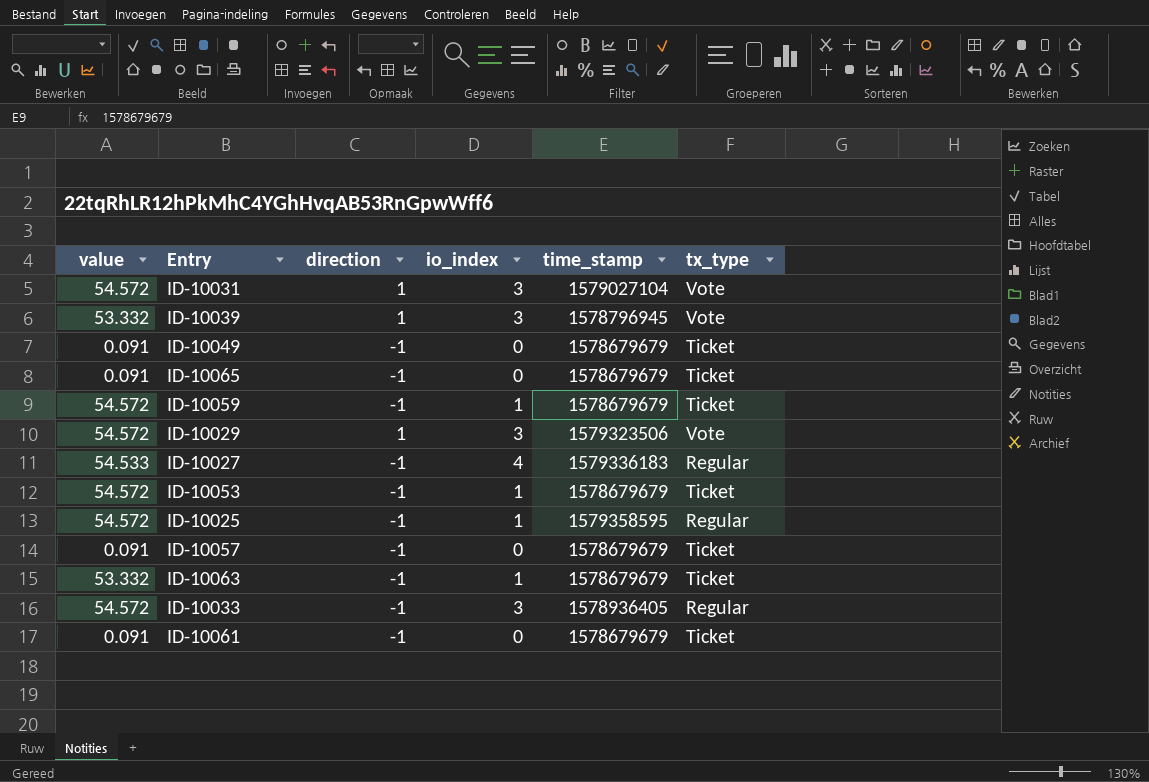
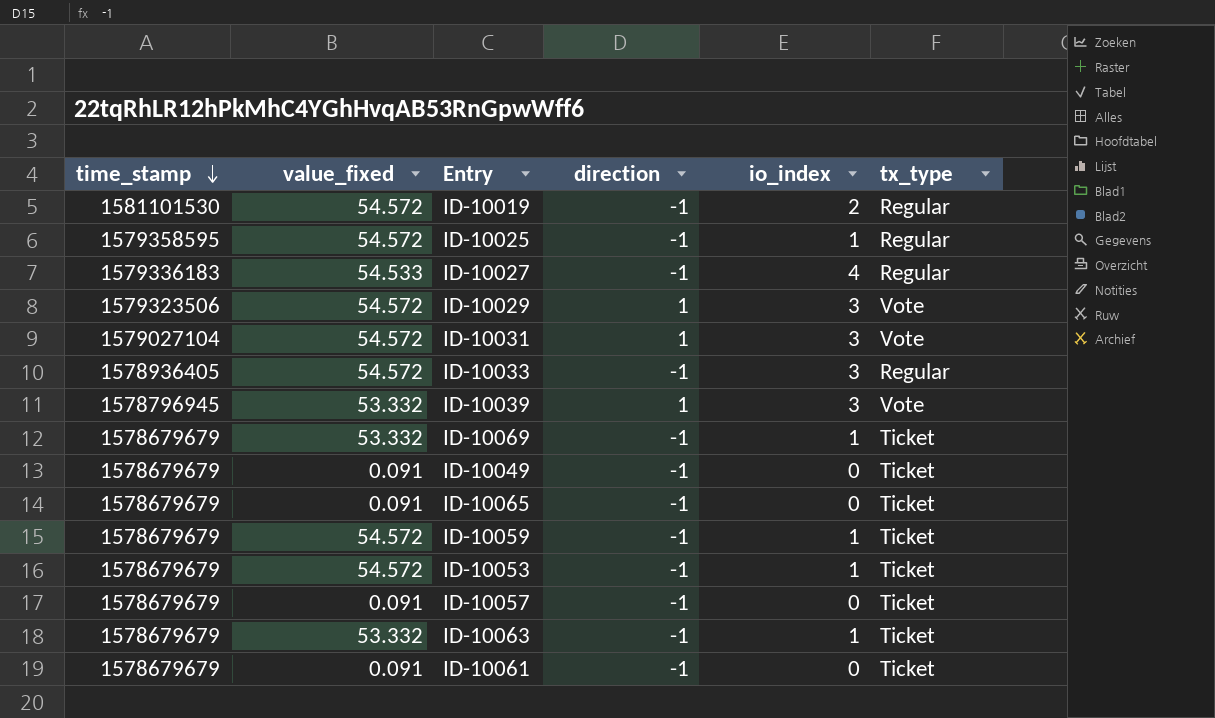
row order: none -> time_stamp descending
column time_stamp | position: 5 -> 1
column name: value -> value_fixed
row ID-10019: none -> 1581101530 | 54.572 | -1 | 2 | Regular
row ID-10069: none -> 1578679679 | 53.332 | -1 | 1 | Ticket

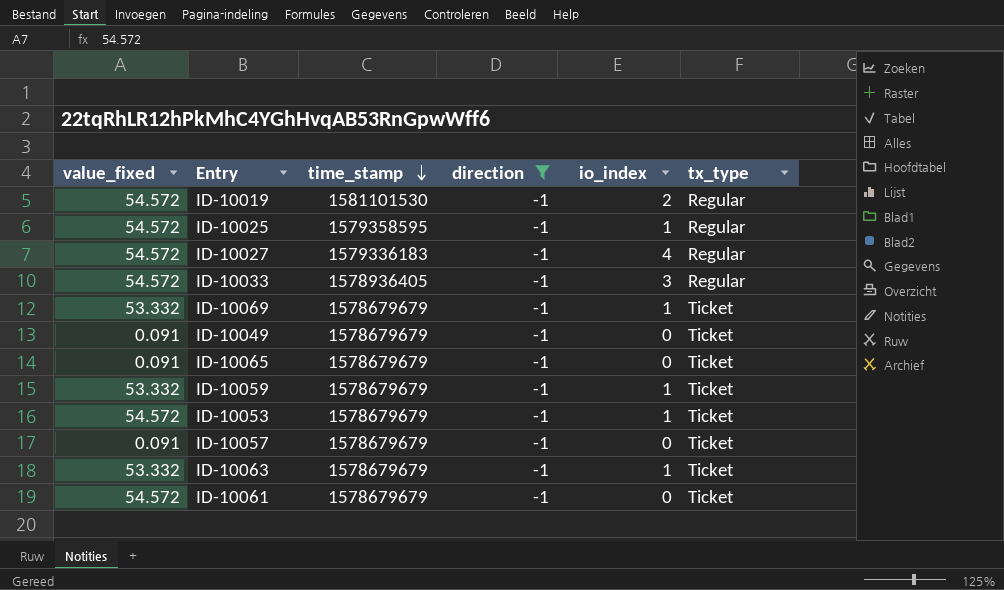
filter: none -> direction = -1
column time_stamp | position: 1 -> 3
ID-10027 | value_fixed: 54.533 -> 54.572
ID-10059 | value_fixed: 54.572 -> 53.332
ID-10061 | value_fixed: 0.091 -> 54.572

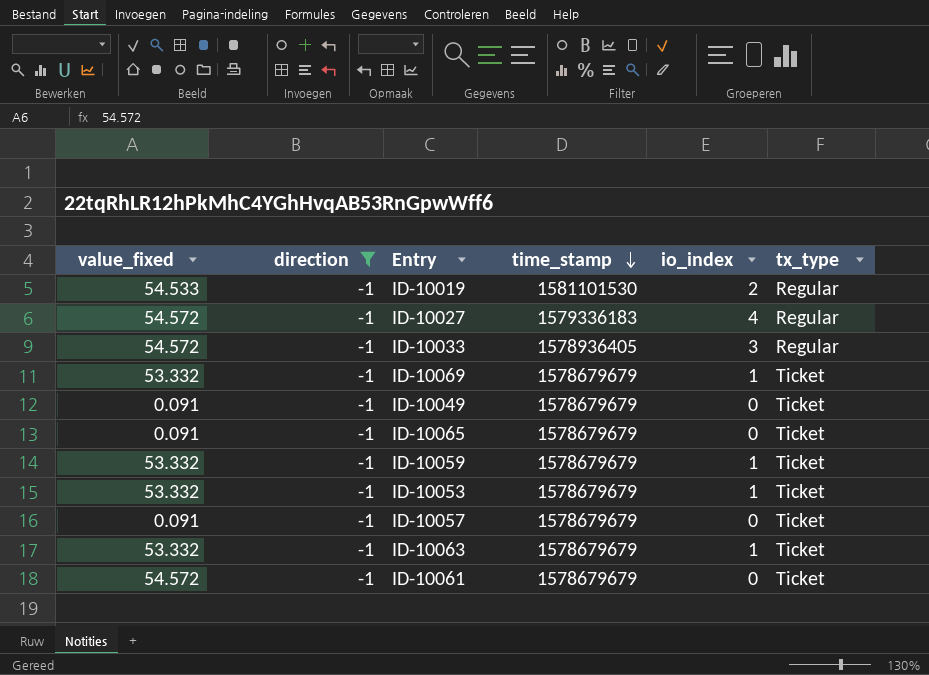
column direction | position: 4 -> 2
row ID-10025: 54.572 | 1579358595 | -1 | 1 | Regular -> none
ID-10019 | value_fixed: 54.572 -> 54.533
ID-10053 | value_fixed: 54.572 -> 53.332

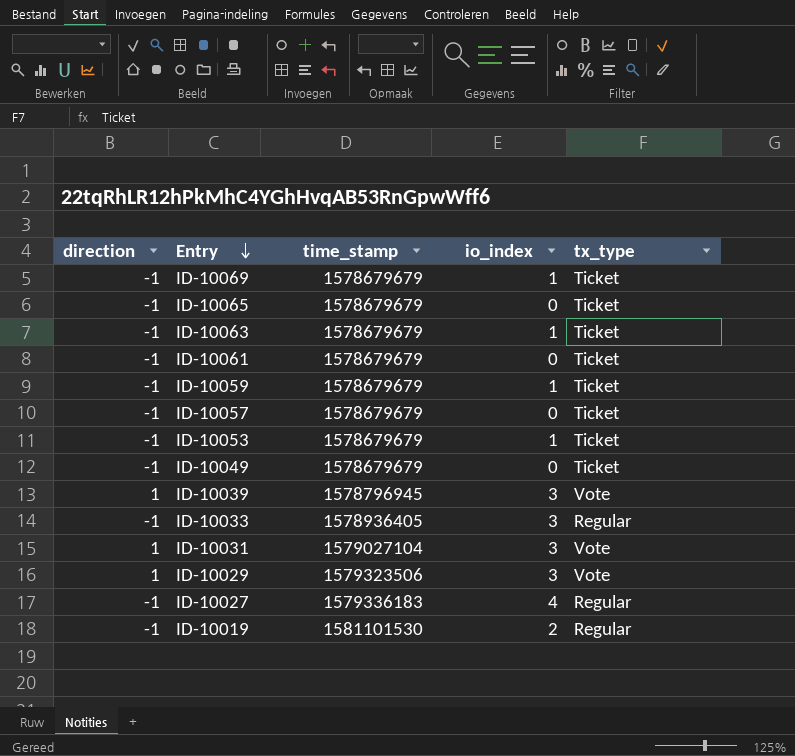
filter: direction = -1 -> none
row order: time_stamp descending -> Entry descending
column value_fixed | position: 1 -> none

